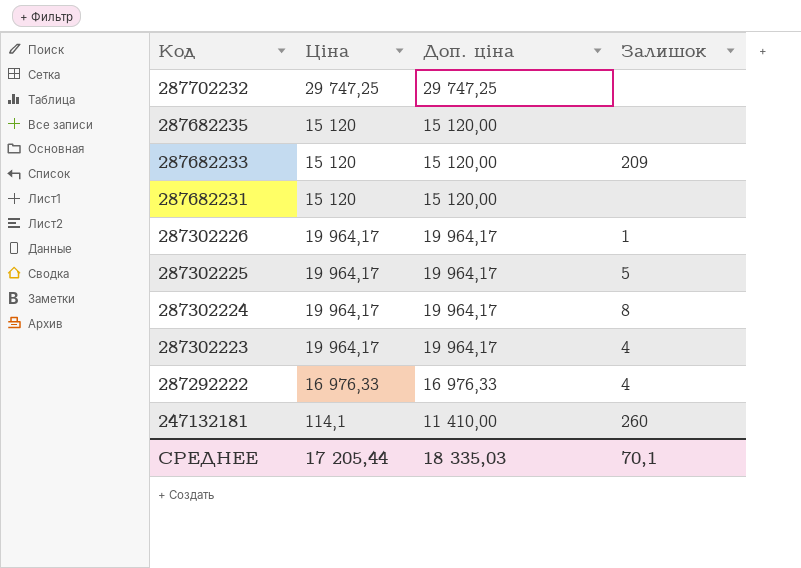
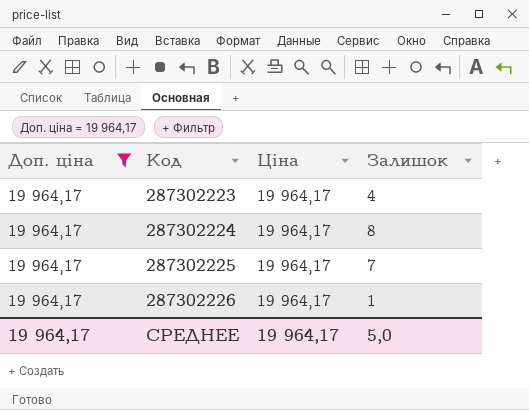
filter: none -> Доп. ціна = 19 964,17
row order: Код descending -> Код ascending
column Доп. ціна | position: 3 -> 1
287302225 | Залишок: 5 -> 7
СРЕДНЕЕ | Доп. ціна: 18 335,03 -> 19 964,17
СРЕДНЕЕ | Ціна: 17 205,44 -> 19 964,17
СРЕДНЕЕ | Залишок: 70,1 -> 5,0

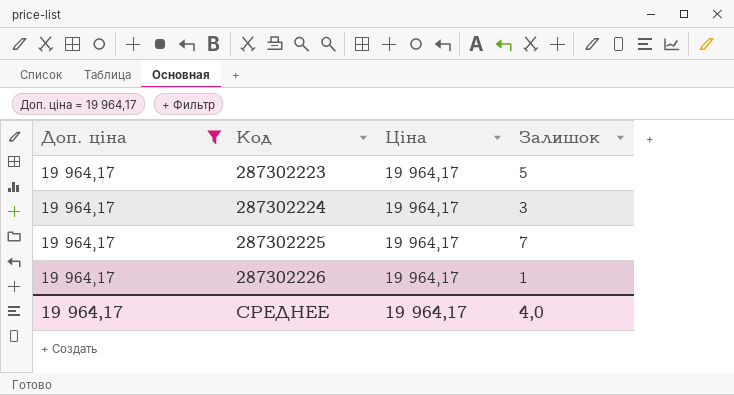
287302223 | Залишок: 4 -> 5
287302224 | Залишок: 8 -> 3
СРЕДНЕЕ | Залишок: 5,0 -> 4,0

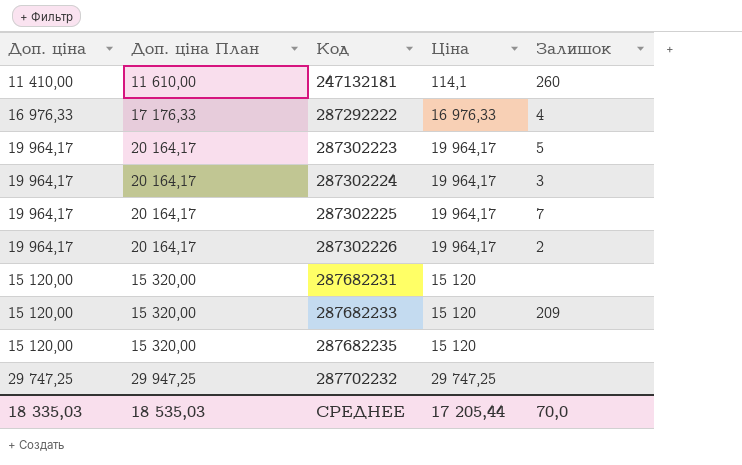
filter: Доп. ціна = 19 964,17 -> none
column Доп. ціна План | formula: none -> [Доп. ціна] + 200
287302226 | Залишок: 1 -> 2
СРЕДНЕЕ | Доп. ціна: 19 964,17 -> 18 335,03
СРЕДНЕЕ | Ціна: 19 964,17 -> 17 205,44
СРЕДНЕЕ | Залишок: 4,0 -> 70,0

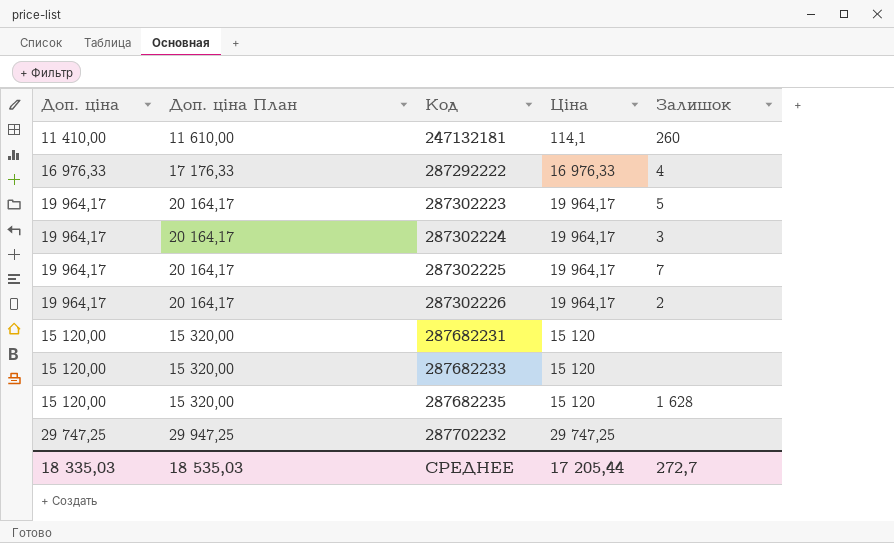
287682233 | Залишок: 209 -> none
287682235 | Залишок: none -> 1 628
СРЕДНЕЕ | Залишок: 70,0 -> 272,7

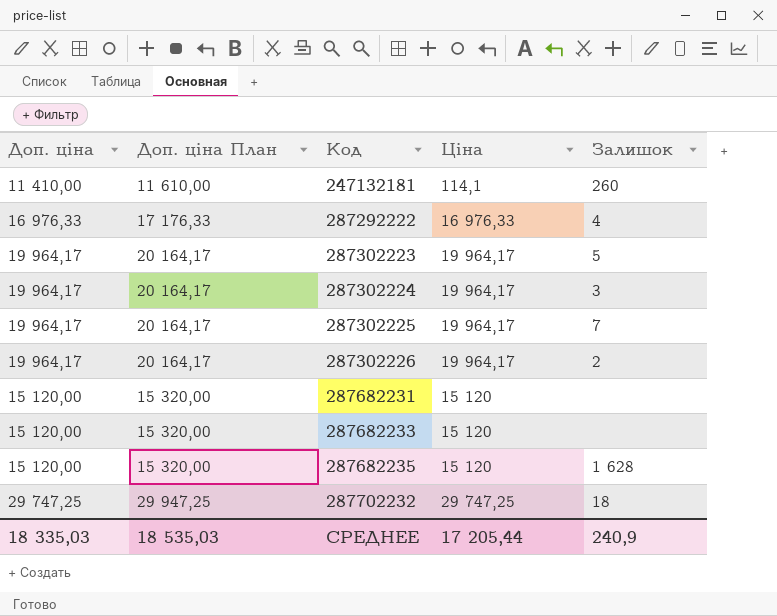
287702232 | Залишок: none -> 18
СРЕДНЕЕ | Залишок: 272,7 -> 240,9

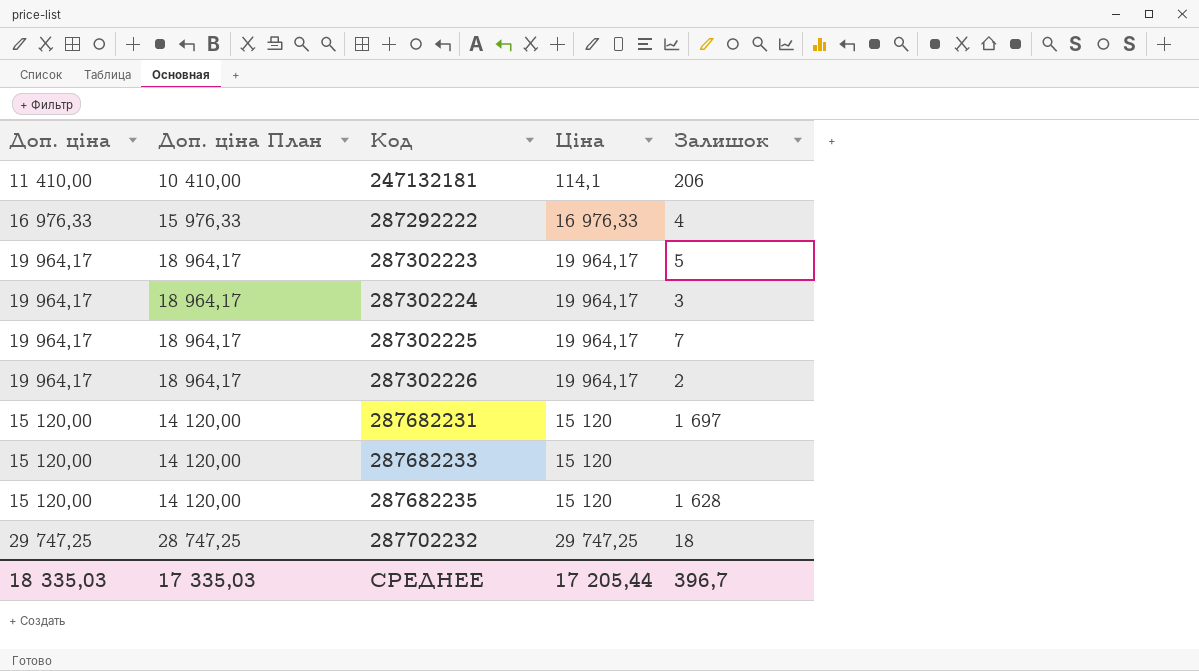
column Доп. ціна План | formula: [Доп. ціна] + 200 -> [Доп. ціна] - 1000
247132181 | Залишок: 260 -> 206
287682231 | Залишок: none -> 1 697
СРЕДНЕЕ | Доп. ціна План: 18 535,03 -> 17 335,03
СРЕДНЕЕ | Залишок: 240,9 -> 396,7

